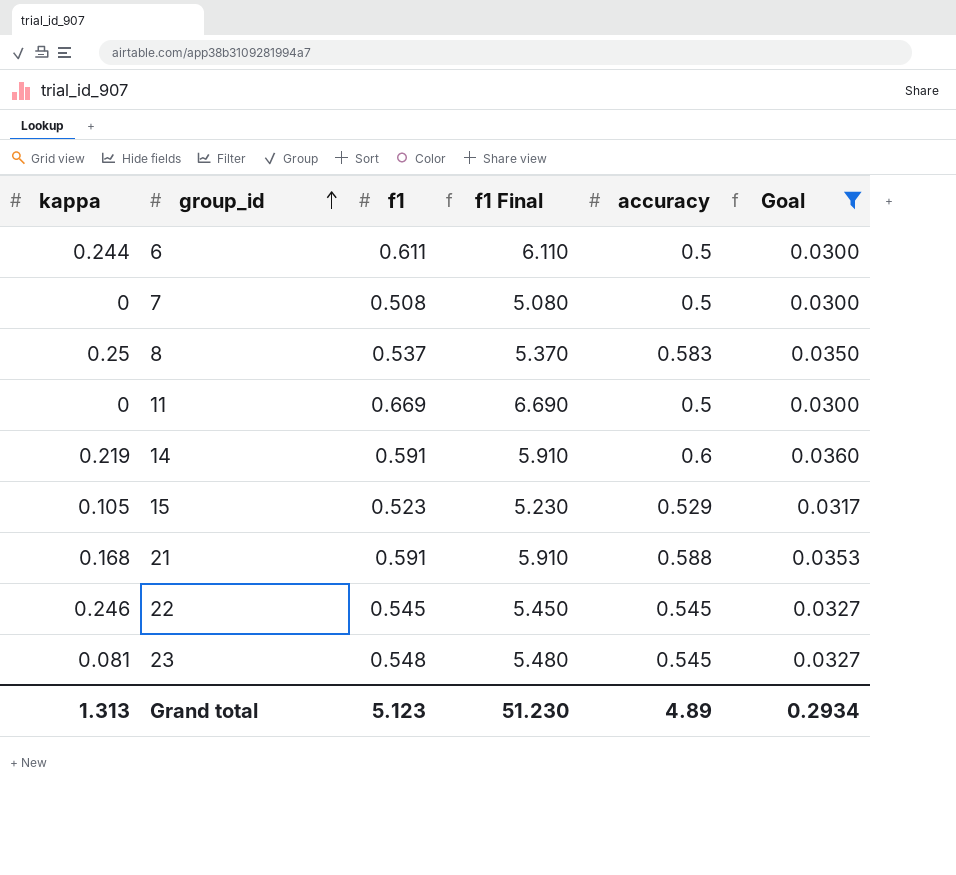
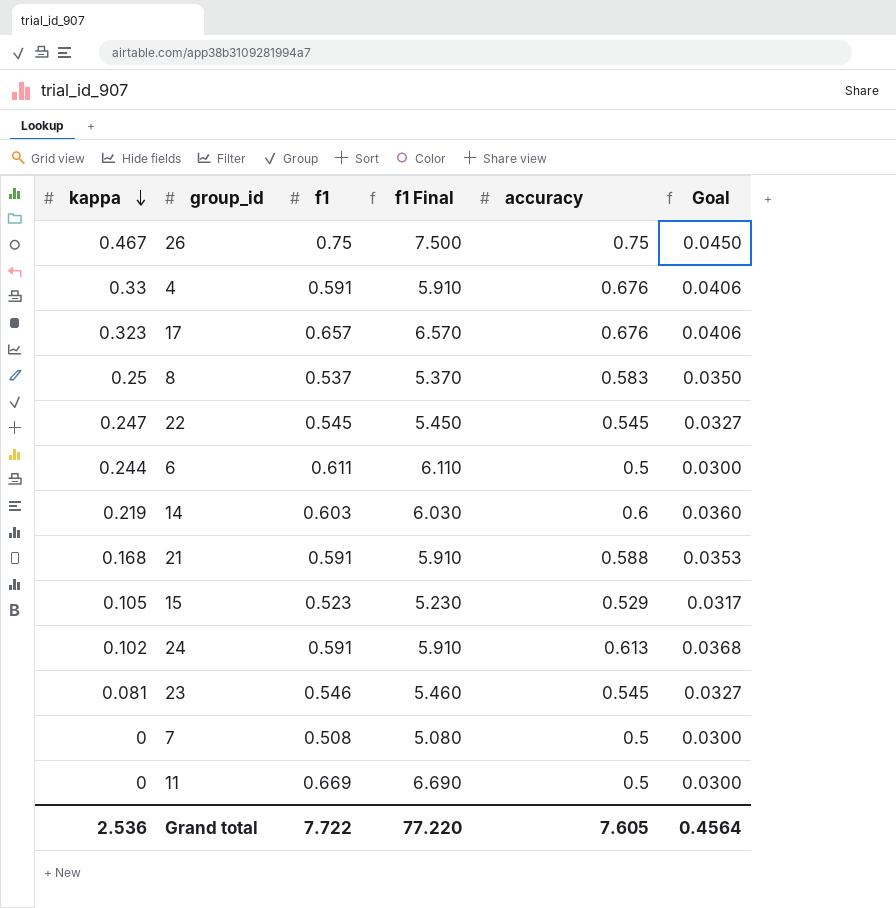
filter: Goal <= 0.0360 -> none
row order: group_id ascending -> kappa descending
22 | kappa: 0.246 -> 0.247
14 | f1: 0.591 -> 0.603
14 | f1 Final: 5.910 -> 6.030
23 | f1: 0.548 -> 0.546
23 | f1 Final: 5.480 -> 5.460
Grand total | kappa: 1.313 -> 2.536
Grand total | f1: 5.123 -> 7.722
Grand total | f1 Final: 51.230 -> 77.220
Grand total | accuracy: 4.89 -> 7.605
Grand total | Goal: 0.2934 -> 0.4564

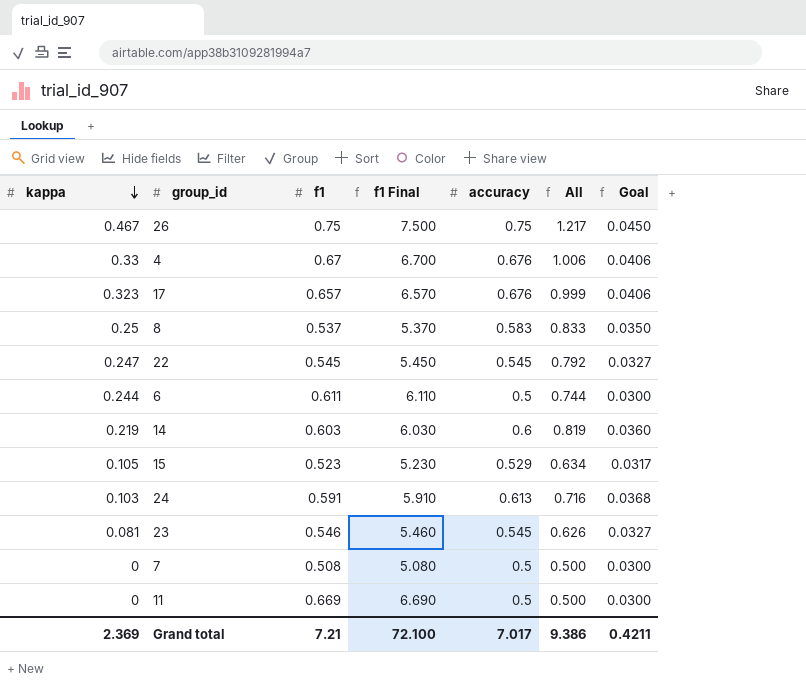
column All | formula: none -> [kappa] + [accuracy]
row 21: 0.168 | 0.591 | 5.910 | 0.588 | 0.0353 -> none
4 | f1: 0.591 -> 0.67
4 | f1 Final: 5.910 -> 6.700
24 | kappa: 0.102 -> 0.103
Grand total | kappa: 2.536 -> 2.369
Grand total | f1: 7.722 -> 7.21
Grand total | f1 Final: 77.220 -> 72.100
Grand total | accuracy: 7.605 -> 7.017
Grand total | Goal: 0.4564 -> 0.4211

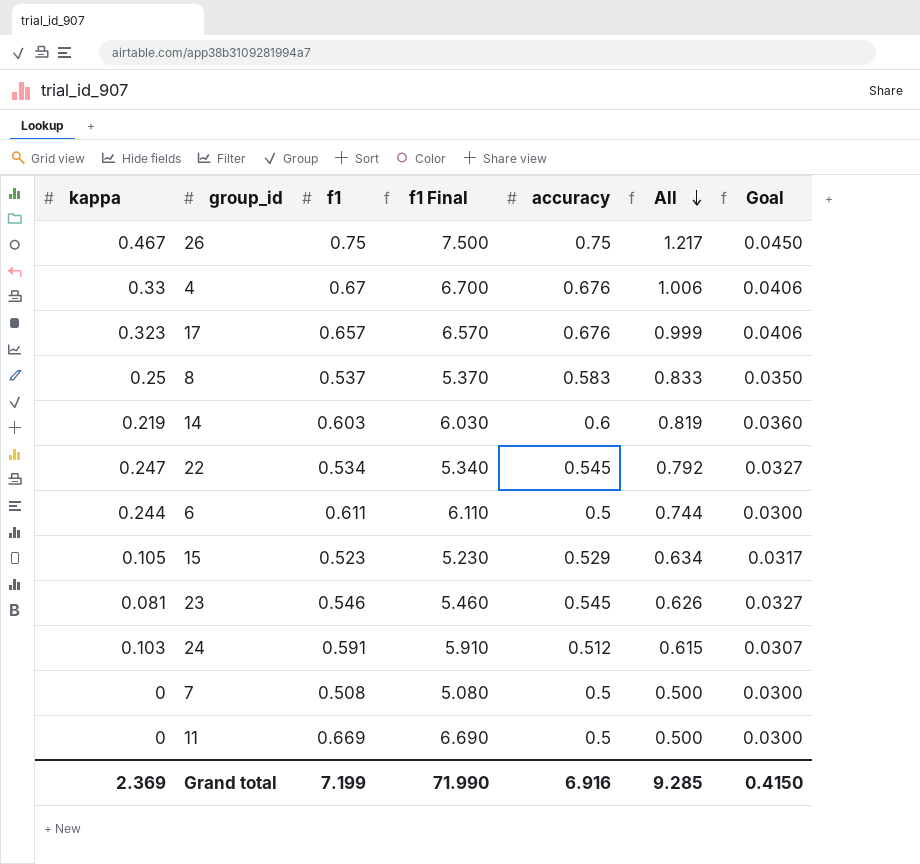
row order: kappa descending -> All descending
22 | f1: 0.545 -> 0.534
22 | f1 Final: 5.450 -> 5.340
24 | accuracy: 0.613 -> 0.512
24 | All: 0.716 -> 0.615
24 | Goal: 0.0368 -> 0.0307
Grand total | f1: 7.21 -> 7.199
Grand total | f1 Final: 72.100 -> 71.990
Grand total | accuracy: 7.017 -> 6.916
Grand total | All: 9.386 -> 9.285
Grand total | Goal: 0.4211 -> 0.4150

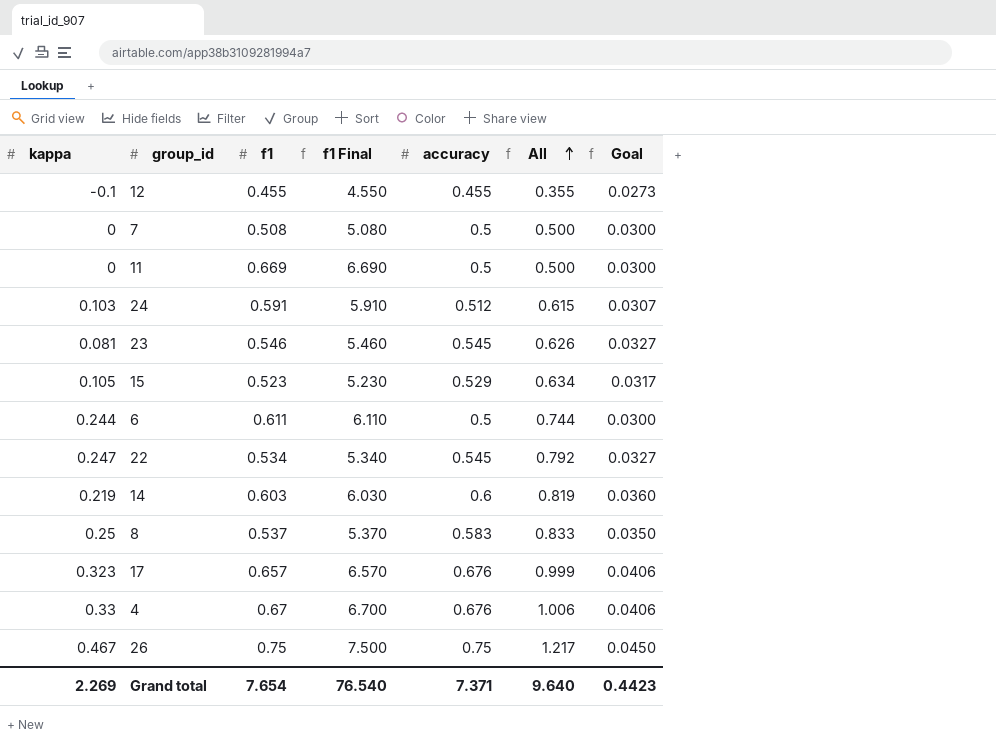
row order: All descending -> All ascending
row 12: none -> -0.1 | 0.455 | 4.550 | 0.455 | 0.355 | 0.0273
Grand total | kappa: 2.369 -> 2.269
Grand total | f1: 7.199 -> 7.654
Grand total | f1 Final: 71.990 -> 76.540
Grand total | accuracy: 6.916 -> 7.371
Grand total | All: 9.285 -> 9.640
Grand total | Goal: 0.4150 -> 0.4423

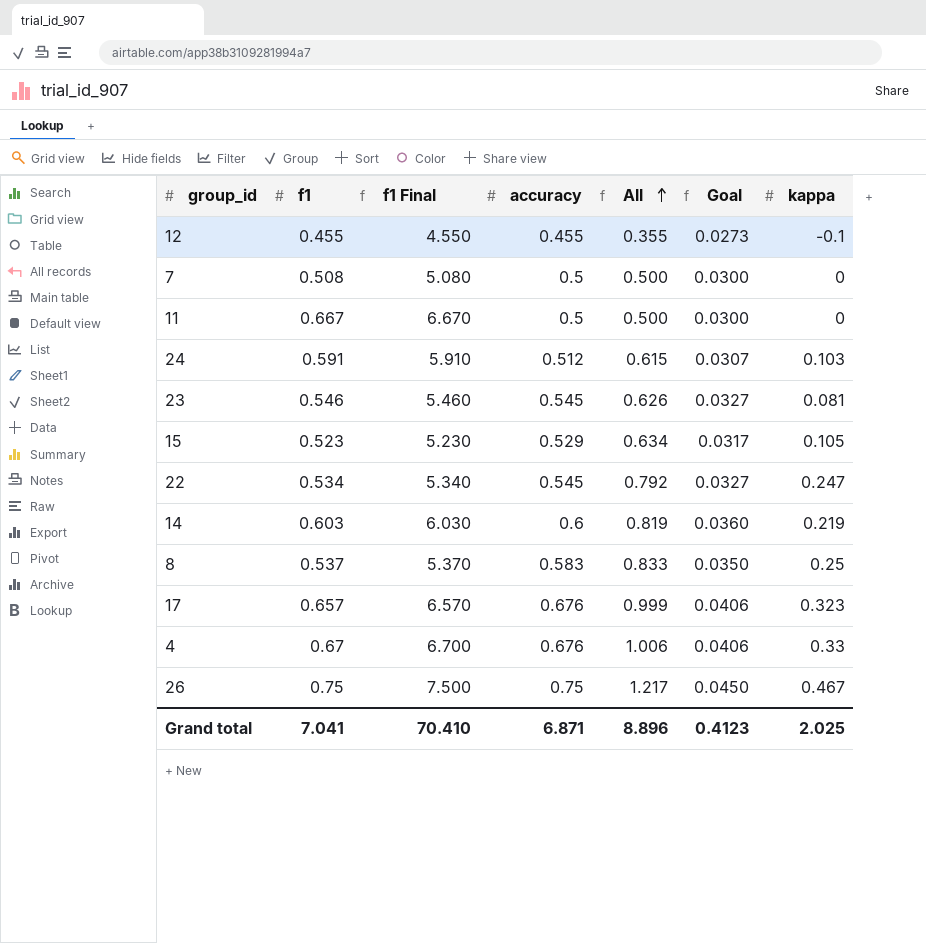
column kappa | position: 1 -> 7
row 6: 0.244 | 0.611 | 6.110 | 0.5 | 0.744 | 0.0300 -> none
11 | f1: 0.669 -> 0.667
11 | f1 Final: 6.690 -> 6.670
Grand total | f1: 7.654 -> 7.041
Grand total | f1 Final: 76.540 -> 70.410
Grand total | accuracy: 7.371 -> 6.871
Grand total | All: 9.640 -> 8.896
Grand total | Goal: 0.4423 -> 0.4123
Grand total | kappa: 2.269 -> 2.025

